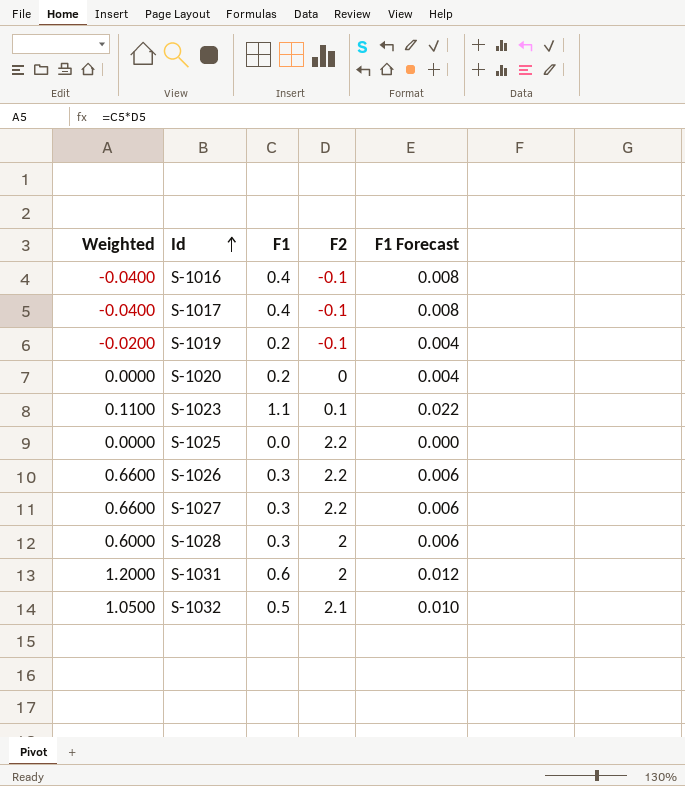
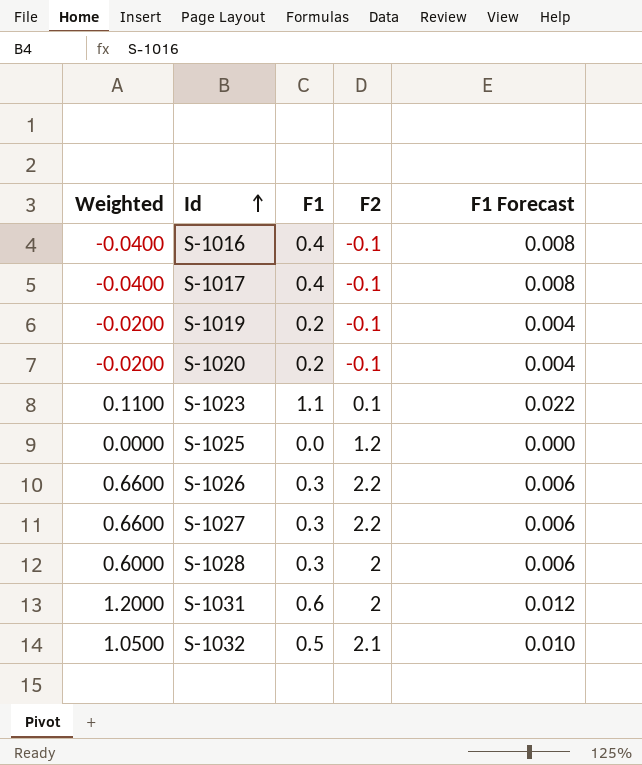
S-1020 | Weighted: 0.0000 -> -0.0200
S-1020 | F2: 0 -> -0.1
S-1025 | F2: 2.2 -> 1.2

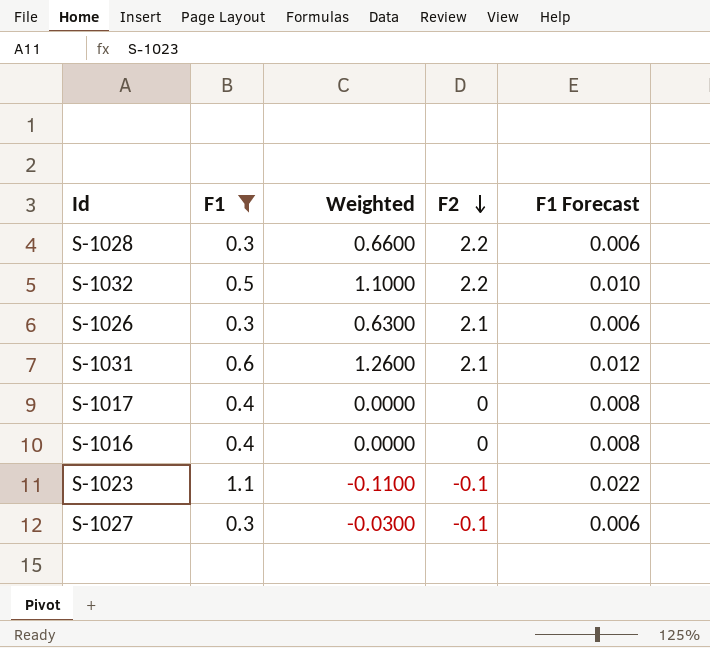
filter: none -> F1 >= 0.3
row order: Id ascending -> F2 descending
column Weighted | position: 1 -> 3
S-1028 | Weighted: 0.6000 -> 0.6600
S-1028 | F2: 2 -> 2.2
S-1032 | Weighted: 1.0500 -> 1.1000
S-1032 | F2: 2.1 -> 2.2
S-1026 | Weighted: 0.6600 -> 0.6300
S-1026 | F2: 2.2 -> 2.1
S-1031 | Weighted: 1.2000 -> 1.2600
S-1031 | F2: 2 -> 2.1
S-1017 | Weighted: -0.0400 -> 0.0000
S-1017 | F2: -0.1 -> 0
S-1016 | Weighted: -0.0400 -> 0.0000
S-1016 | F2: -0.1 -> 0
S-1023 | Weighted: 0.1100 -> -0.1100
S-1023 | F2: 0.1 -> -0.1
S-1027 | Weighted: 0.6600 -> -0.0300
S-1027 | F2: 2.2 -> -0.1

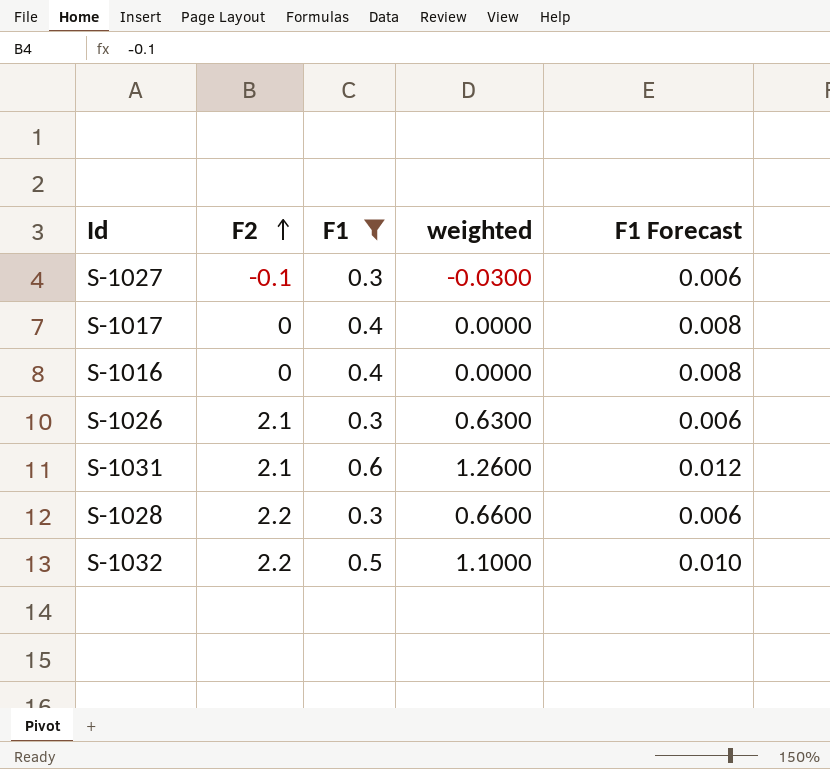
row order: F2 descending -> F2 ascending
column F2 | position: 4 -> 2
column name: Weighted -> weighted
row S-1023: 1.1 | -0.1100 | -0.1 | 0.022 -> none

